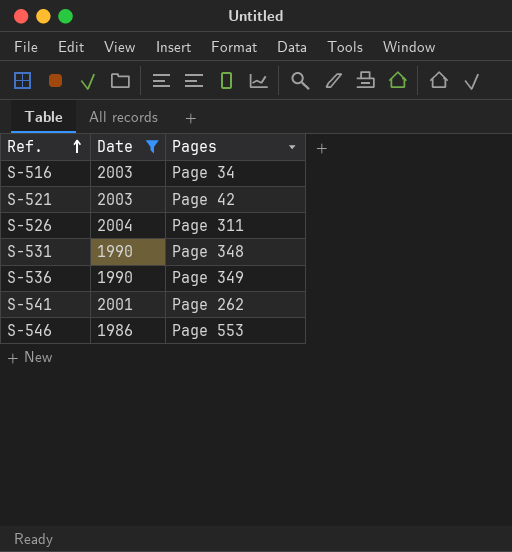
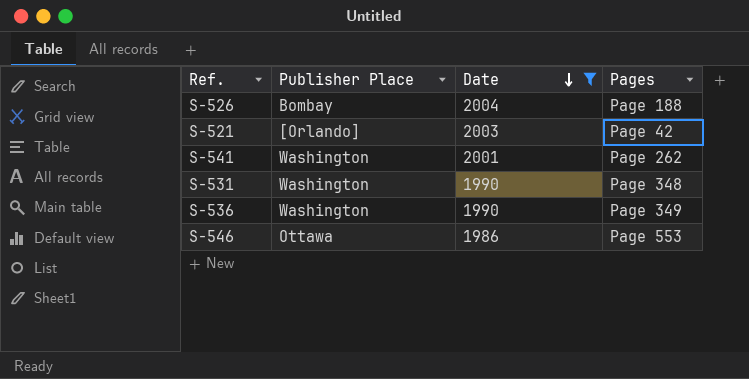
row order: Ref. ascending -> Date descending
column Publisher Place | position: none -> 2
row S-516: 2003 | Page 34 -> none
S-526 | Pages: Page 311 -> Page 188

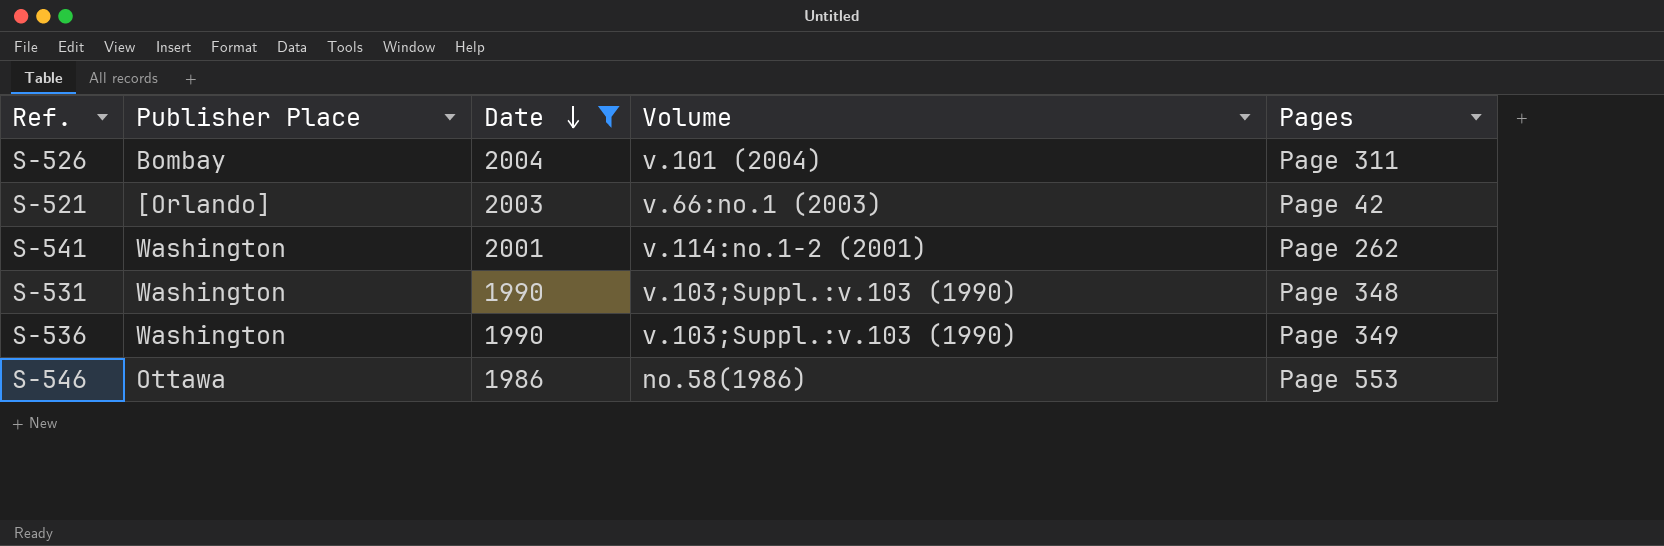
column Volume | position: none -> 4
S-526 | Pages: Page 188 -> Page 311

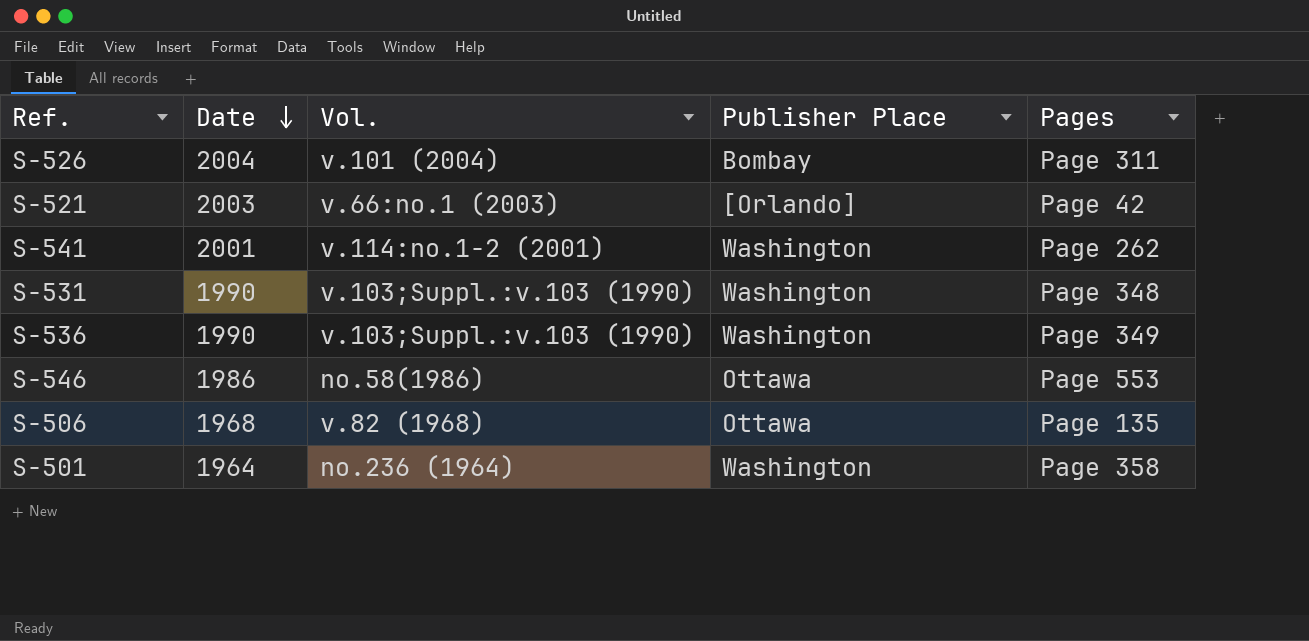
filter: Date >= 1986 -> none
column name: Volume -> Vol.
column Publisher Place | position: 2 -> 4

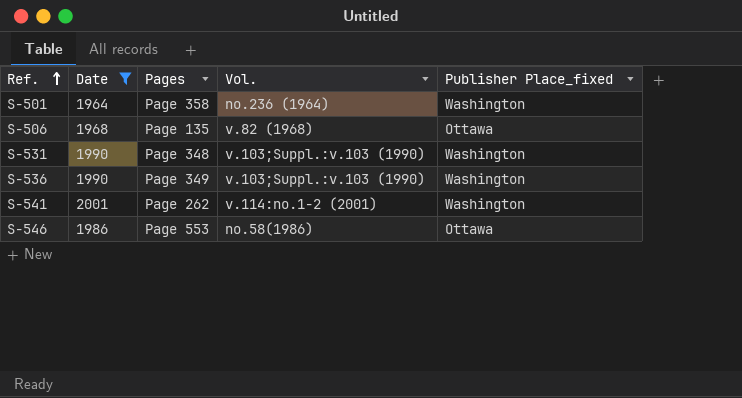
filter: none -> Date <= 2001
row order: Date descending -> Ref. ascending
column Pages | position: 5 -> 3
column name: Publisher Place -> Publisher Place_fixed

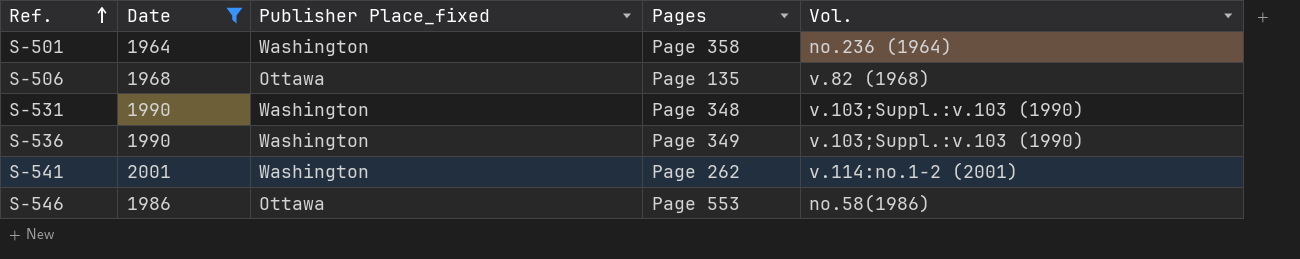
column Publisher Place_fixed | position: 5 -> 3

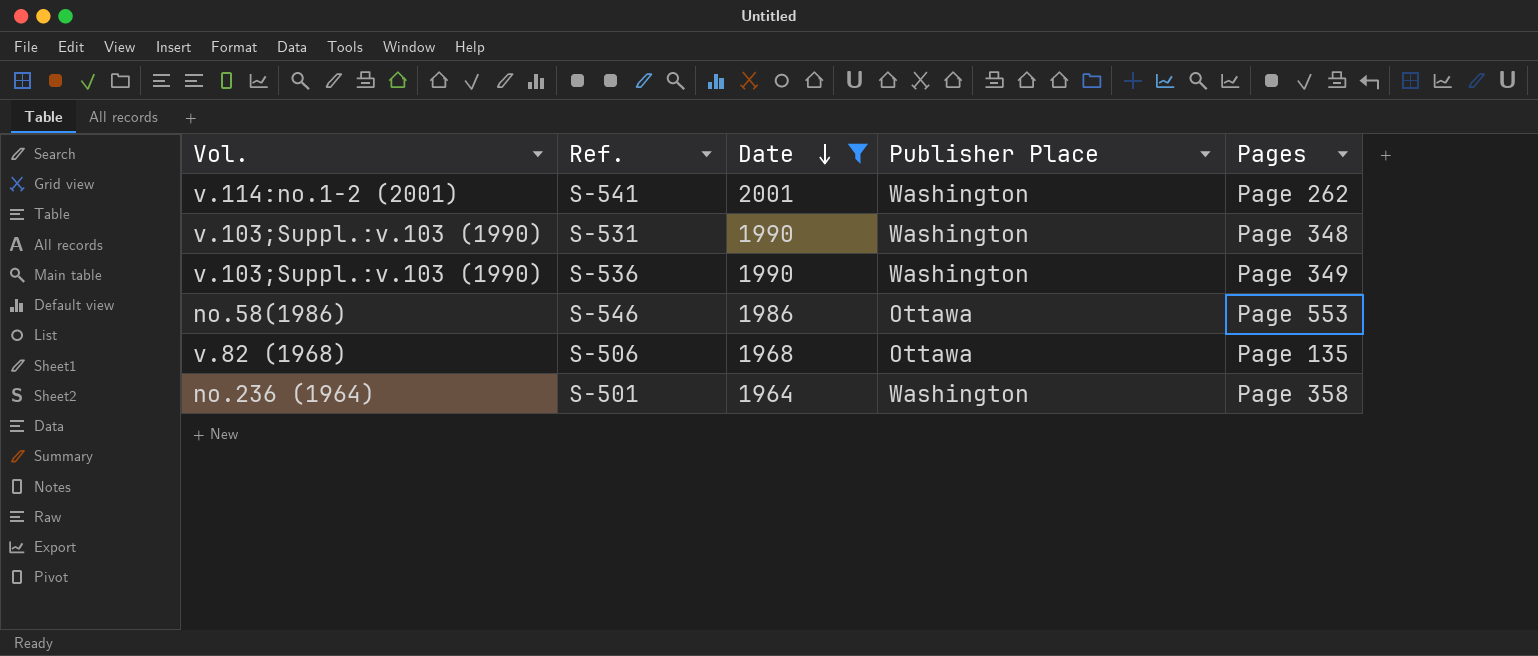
row order: Ref. ascending -> Date descending
column Vol. | position: 5 -> 1
column name: Publisher Place_fixed -> Publisher Place

